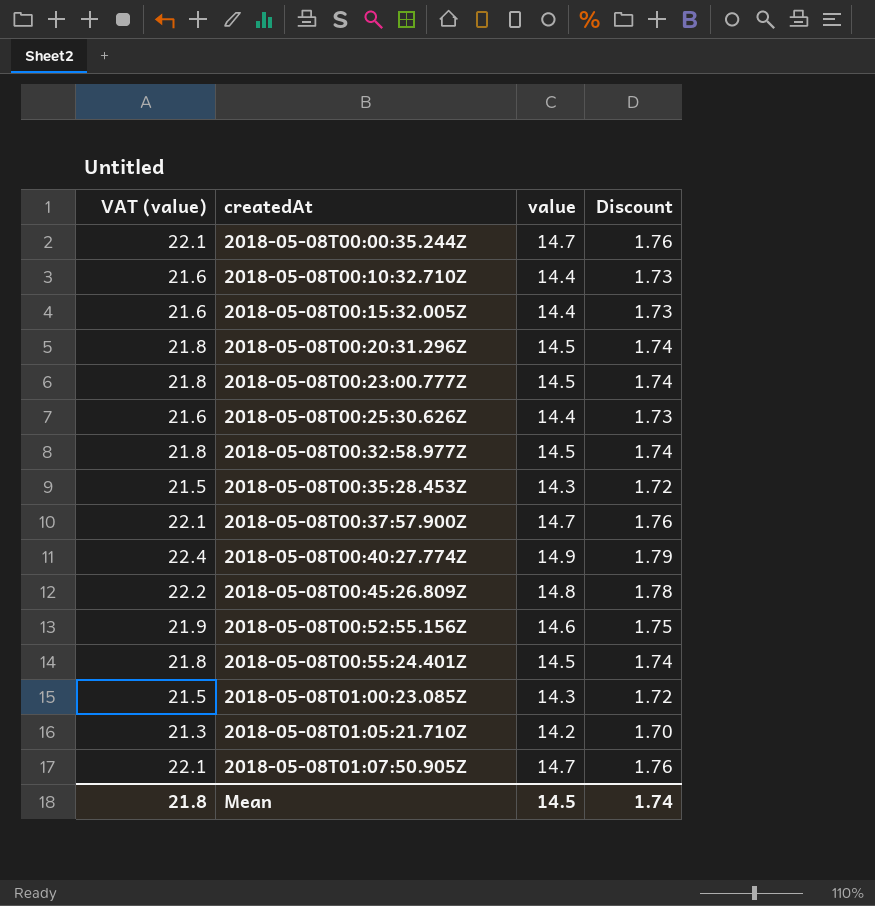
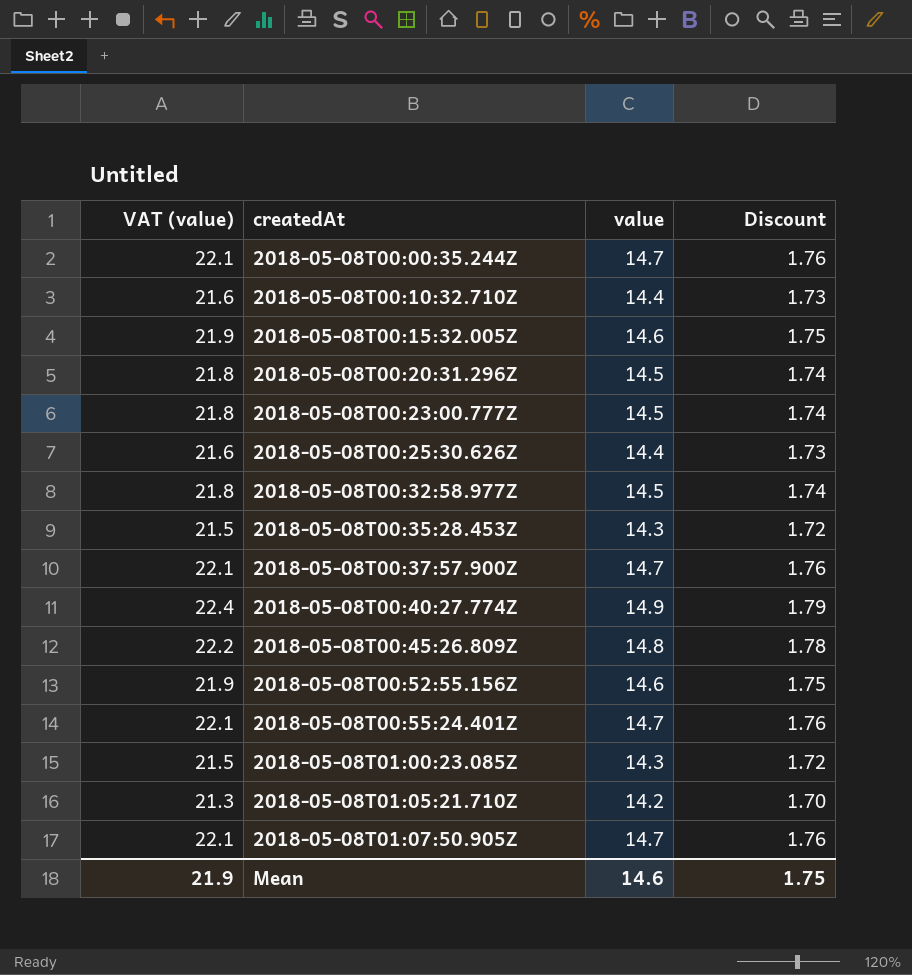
2018-05-08T00:15:32.005Z | VAT (value): 21.6 -> 21.9
2018-05-08T00:15:32.005Z | value: 14.4 -> 14.6
2018-05-08T00:15:32.005Z | Discount: 1.73 -> 1.75
2018-05-08T00:55:24.401Z | VAT (value): 21.8 -> 22.1
2018-05-08T00:55:24.401Z | value: 14.5 -> 14.7
2018-05-08T00:55:24.401Z | Discount: 1.74 -> 1.76
Mean | VAT (value): 21.8 -> 21.9
Mean | value: 14.5 -> 14.6
Mean | Discount: 1.74 -> 1.75

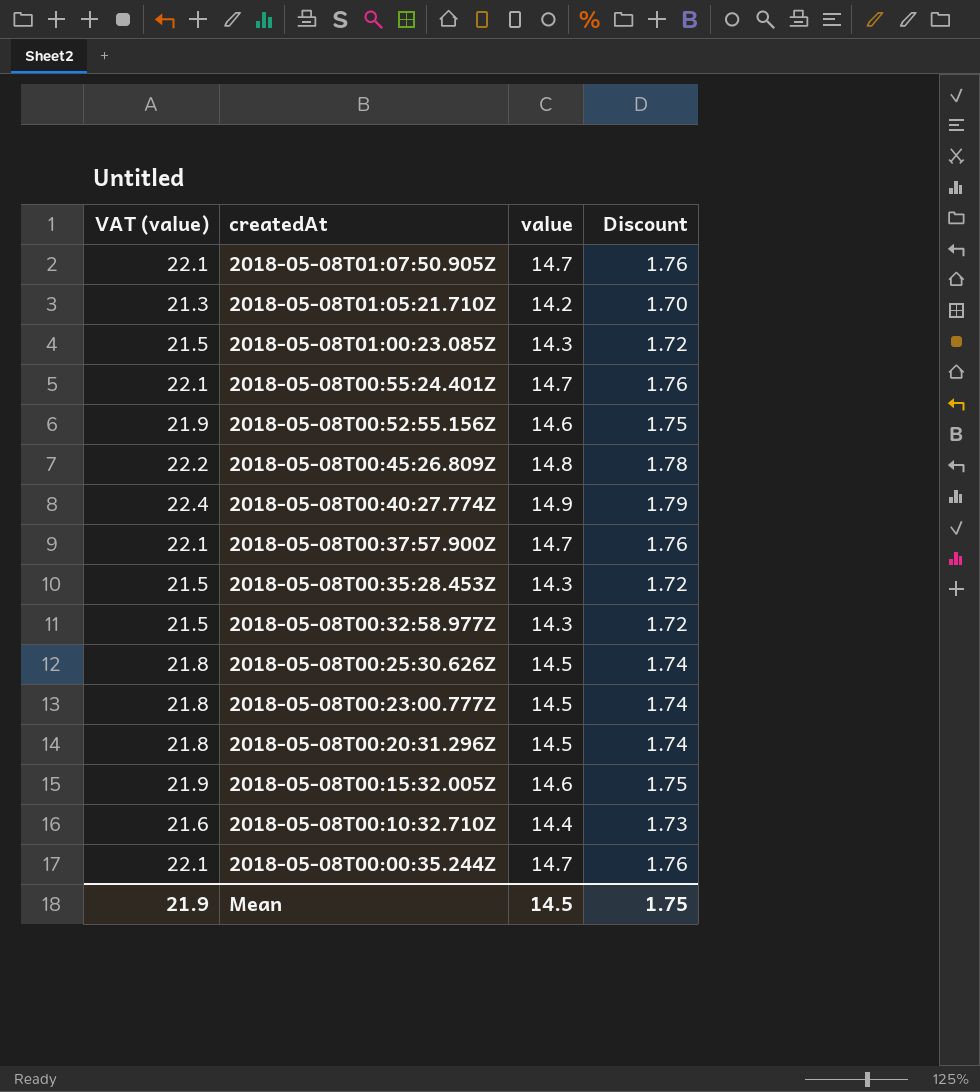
row order: createdAt ascending -> createdAt descending
2018-05-08T00:32:58.977Z | VAT (value): 21.8 -> 21.5
2018-05-08T00:32:58.977Z | value: 14.5 -> 14.3
2018-05-08T00:32:58.977Z | Discount: 1.74 -> 1.72
2018-05-08T00:25:30.626Z | VAT (value): 21.6 -> 21.8
2018-05-08T00:25:30.626Z | value: 14.4 -> 14.5
2018-05-08T00:25:30.626Z | Discount: 1.73 -> 1.74
Mean | value: 14.6 -> 14.5

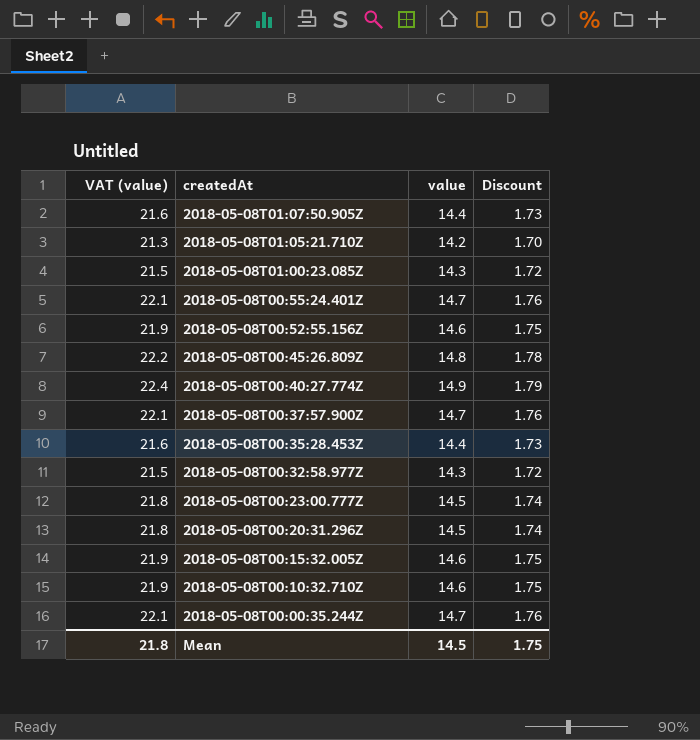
row 2018-05-08T00:25:30.626Z: 21.8 | 14.5 | 1.74 -> none
2018-05-08T01:07:50.905Z | VAT (value): 22.1 -> 21.6
2018-05-08T01:07:50.905Z | value: 14.7 -> 14.4
2018-05-08T01:07:50.905Z | Discount: 1.76 -> 1.73
2018-05-08T00:35:28.453Z | VAT (value): 21.5 -> 21.6
2018-05-08T00:35:28.453Z | value: 14.3 -> 14.4
2018-05-08T00:35:28.453Z | Discount: 1.72 -> 1.73
2018-05-08T00:10:32.710Z | VAT (value): 21.6 -> 21.9
2018-05-08T00:10:32.710Z | value: 14.4 -> 14.6
2018-05-08T00:10:32.710Z | Discount: 1.73 -> 1.75
Mean | VAT (value): 21.9 -> 21.8

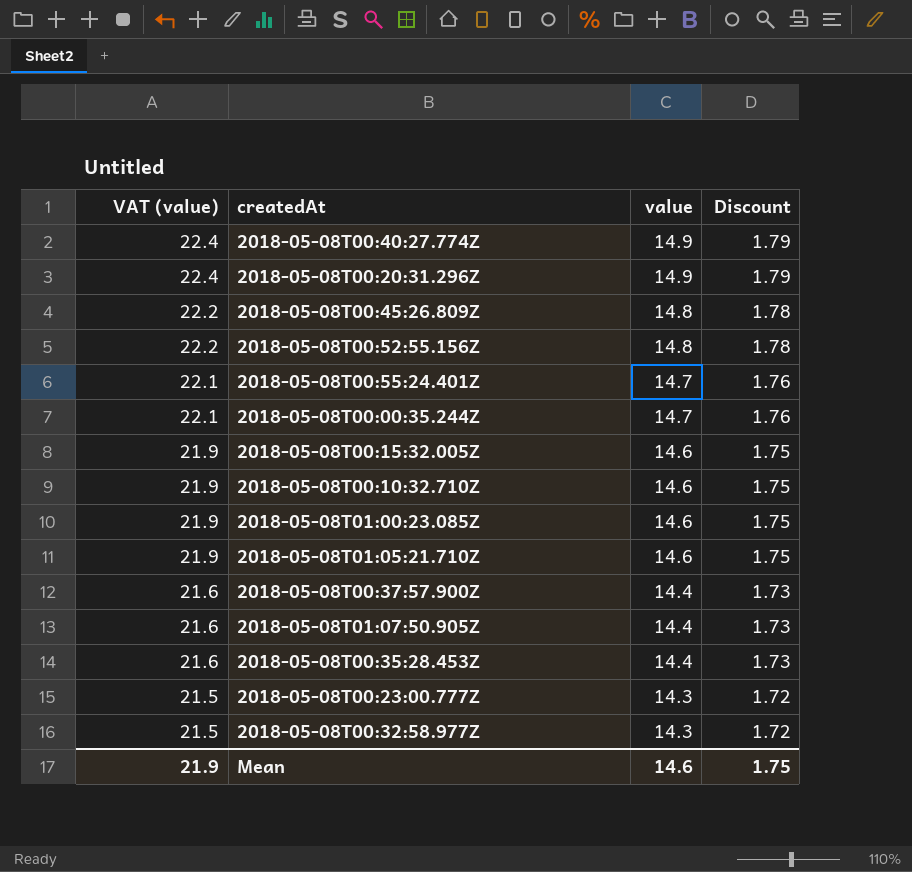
row order: createdAt descending -> VAT (value) descending
2018-05-08T00:20:31.296Z | VAT (value): 21.8 -> 22.4
2018-05-08T00:20:31.296Z | value: 14.5 -> 14.9
2018-05-08T00:20:31.296Z | Discount: 1.74 -> 1.79
2018-05-08T00:52:55.156Z | VAT (value): 21.9 -> 22.2
2018-05-08T00:52:55.156Z | value: 14.6 -> 14.8
2018-05-08T00:52:55.156Z | Discount: 1.75 -> 1.78
2018-05-08T01:00:23.085Z | VAT (value): 21.5 -> 21.9
2018-05-08T01:00:23.085Z | value: 14.3 -> 14.6
2018-05-08T01:00:23.085Z | Discount: 1.72 -> 1.75
2018-05-08T01:05:21.710Z | VAT (value): 21.3 -> 21.9
2018-05-08T01:05:21.710Z | value: 14.2 -> 14.6
2018-05-08T01:05:21.710Z | Discount: 1.70 -> 1.75
2018-05-08T00:37:57.900Z | VAT (value): 22.1 -> 21.6
2018-05-08T00:37:57.900Z | value: 14.7 -> 14.4
2018-05-08T00:37:57.900Z | Discount: 1.76 -> 1.73
2018-05-08T00:23:00.777Z | VAT (value): 21.8 -> 21.5
2018-05-08T00:23:00.777Z | value: 14.5 -> 14.3
2018-05-08T00:23:00.777Z | Discount: 1.74 -> 1.72
Mean | VAT (value): 21.8 -> 21.9
Mean | value: 14.5 -> 14.6

